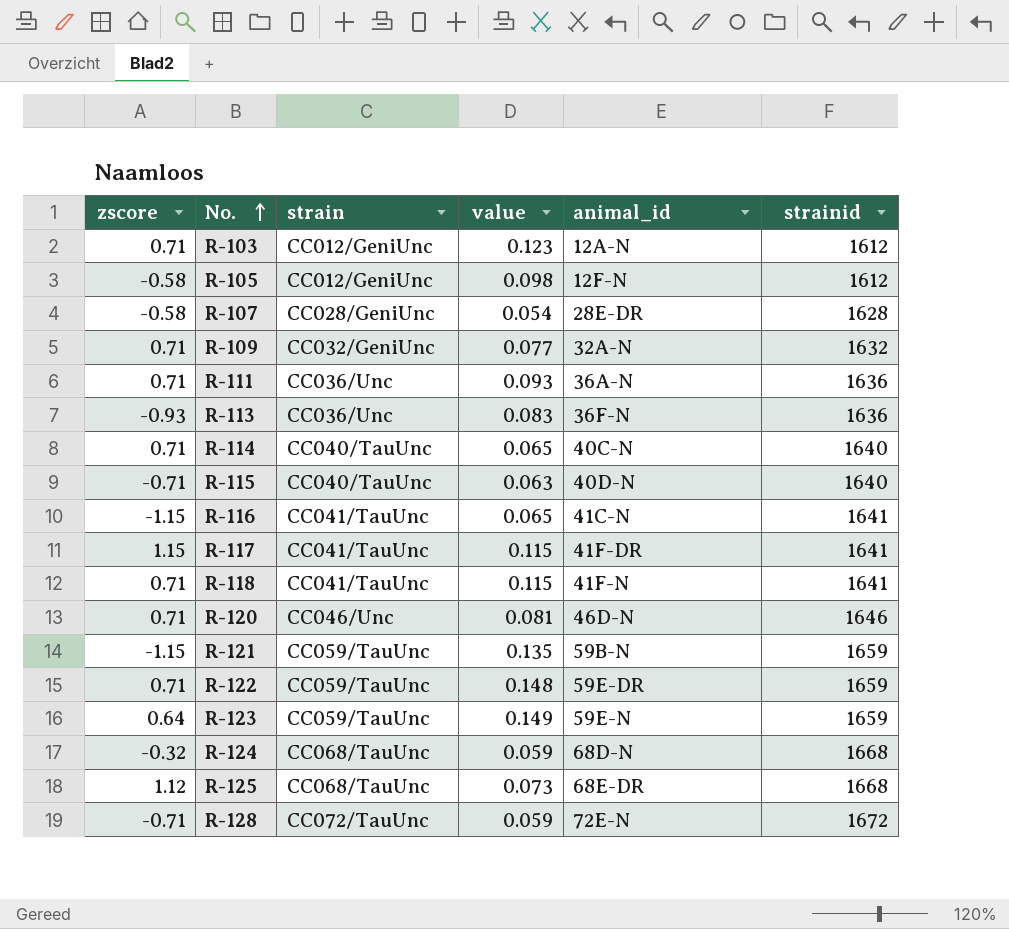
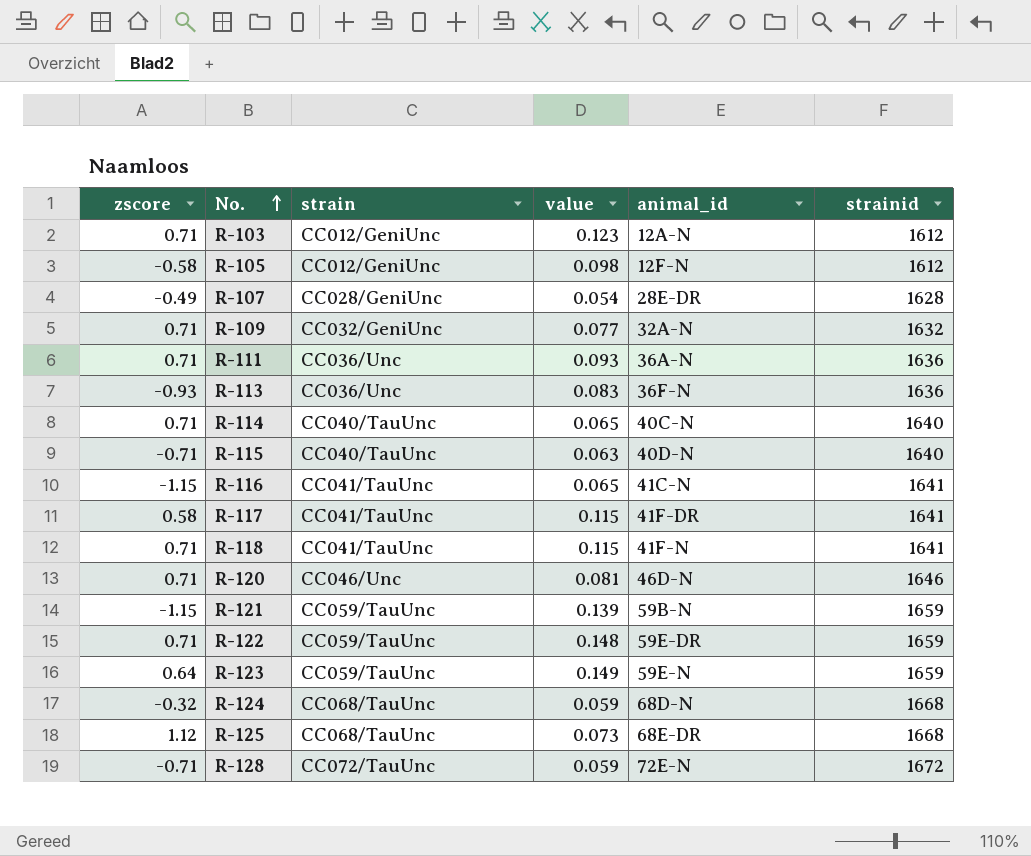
R-107 | zscore: -0.58 -> -0.49
R-117 | zscore: 1.15 -> 0.58
R-121 | value: 0.135 -> 0.139

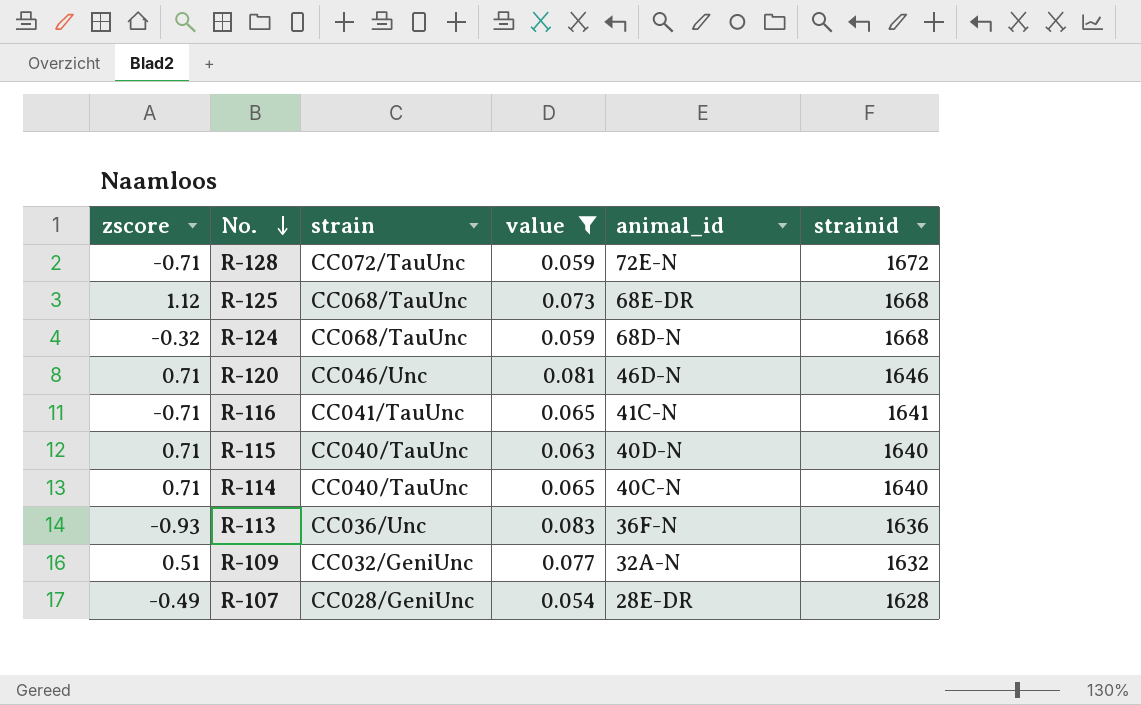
filter: none -> value <= 0.083
row order: No. ascending -> No. descending
R-116 | zscore: -1.15 -> -0.71
R-115 | zscore: -0.71 -> 0.71
R-109 | zscore: 0.71 -> 0.51

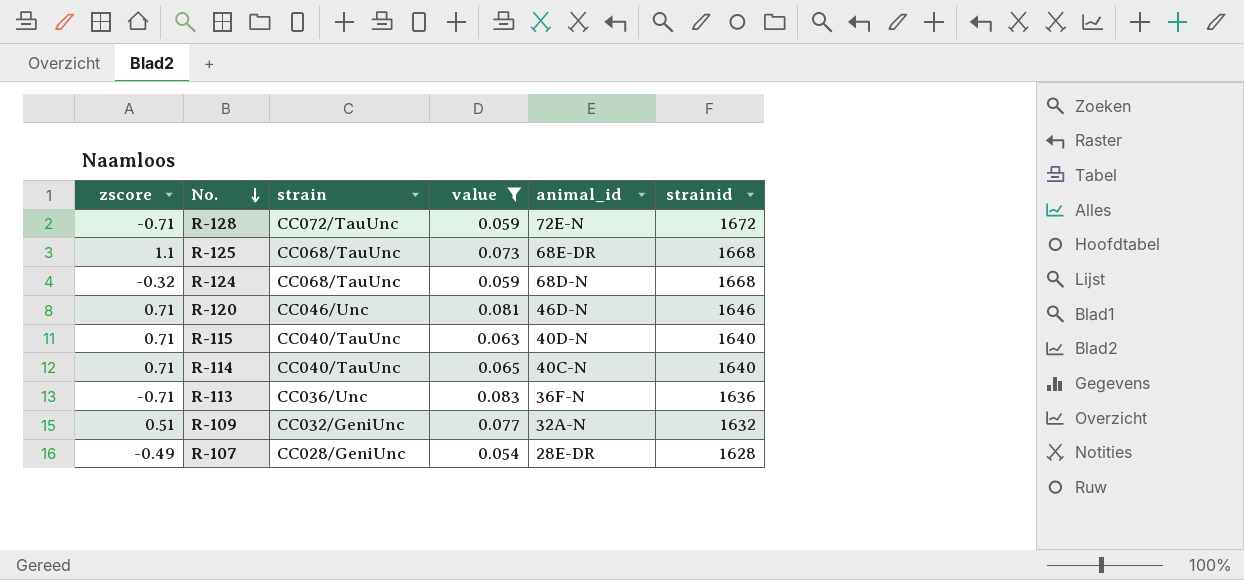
row R-116: -0.71 | CC041/TauUnc | 0.065 | 41C-N | 1641 -> none
R-125 | zscore: 1.12 -> 1.1
R-113 | zscore: -0.93 -> -0.71

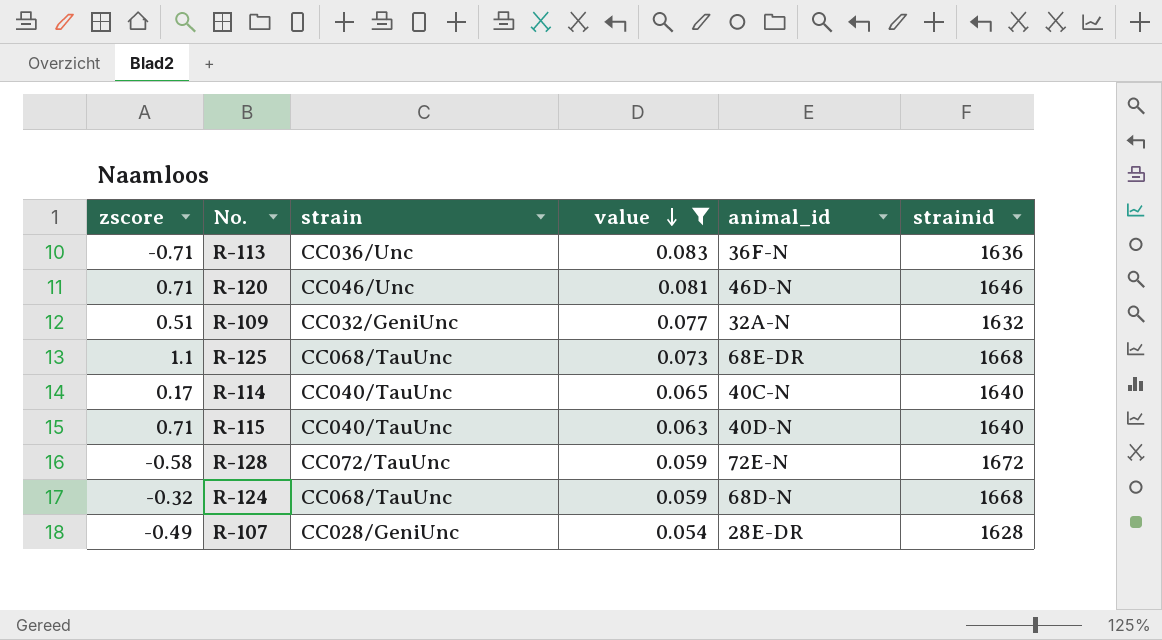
row order: No. descending -> value descending
R-114 | zscore: 0.71 -> 0.17
R-128 | zscore: -0.71 -> -0.58

